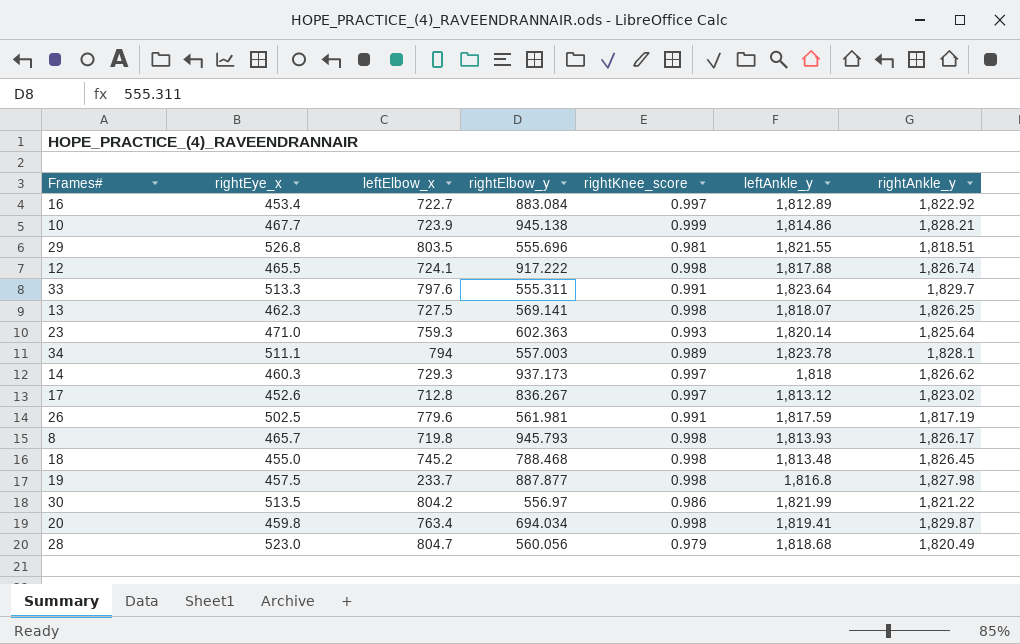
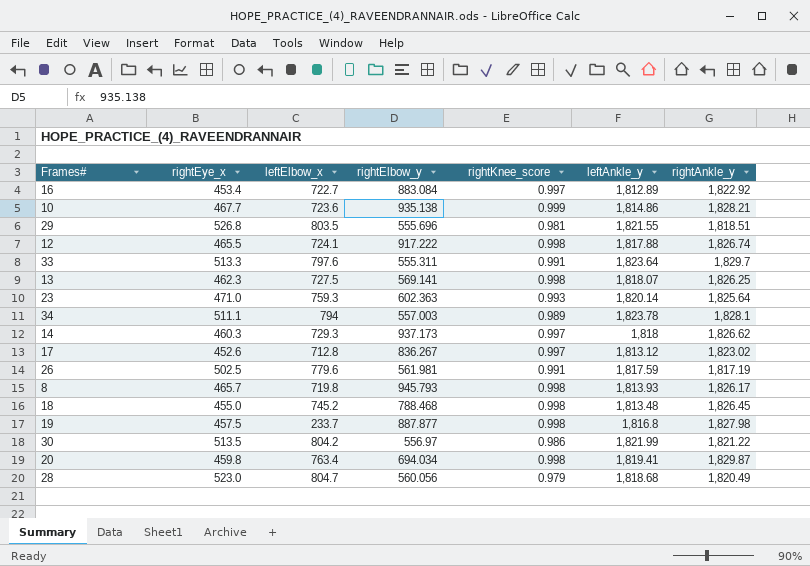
10 | leftElbow_x: 723.9 -> 723.6
10 | rightElbow_y: 945.138 -> 935.138

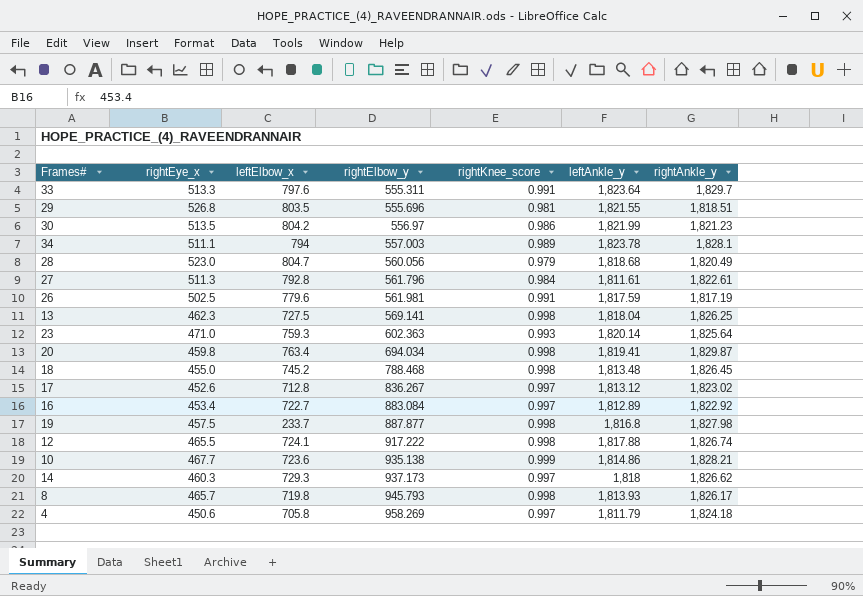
row order: none -> rightElbow_y ascending
30 | rightAnkle_y: 1,821.22 -> 1,821.23
row 27: none -> 511.3 | 792.8 | 561.796 | 0.984 | 1,811.61 | 1,822.61
13 | leftAnkle_y: 1,818.07 -> 1,818.04
row 4: none -> 450.6 | 705.8 | 958.269 | 0.997 | 1,811.79 | 1,824.18

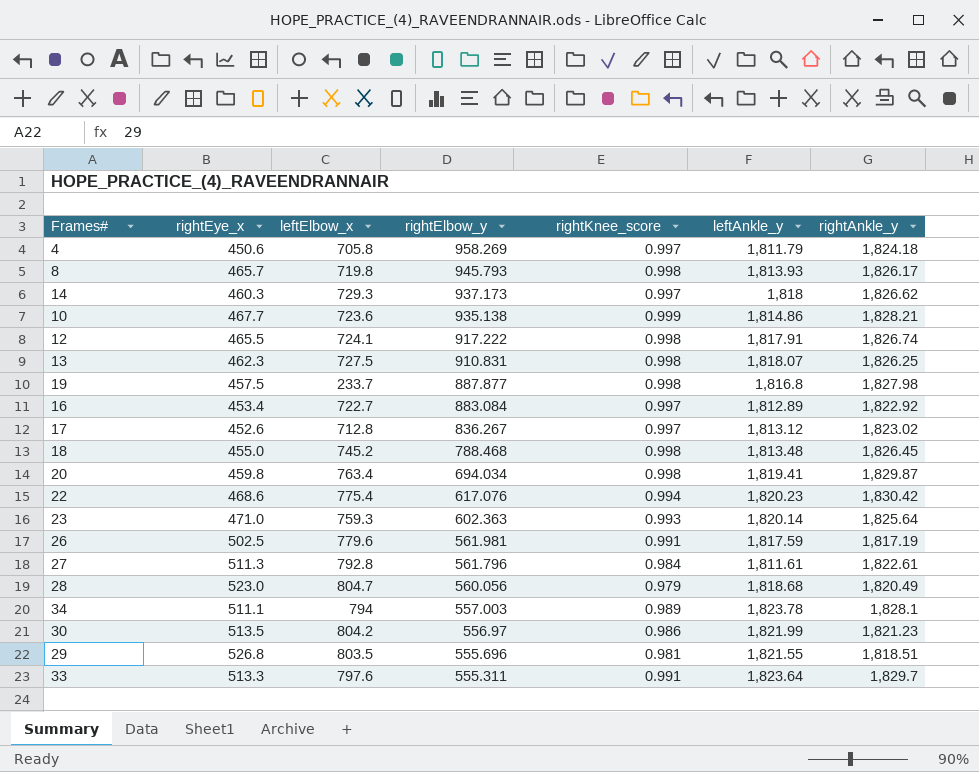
row order: rightElbow_y ascending -> rightElbow_y descending
12 | leftAnkle_y: 1,817.88 -> 1,817.91
13 | rightElbow_y: 569.141 -> 910.831
13 | leftAnkle_y: 1,818.04 -> 1,818.07
row 22: none -> 468.6 | 775.4 | 617.076 | 0.994 | 1,820.23 | 1,830.42

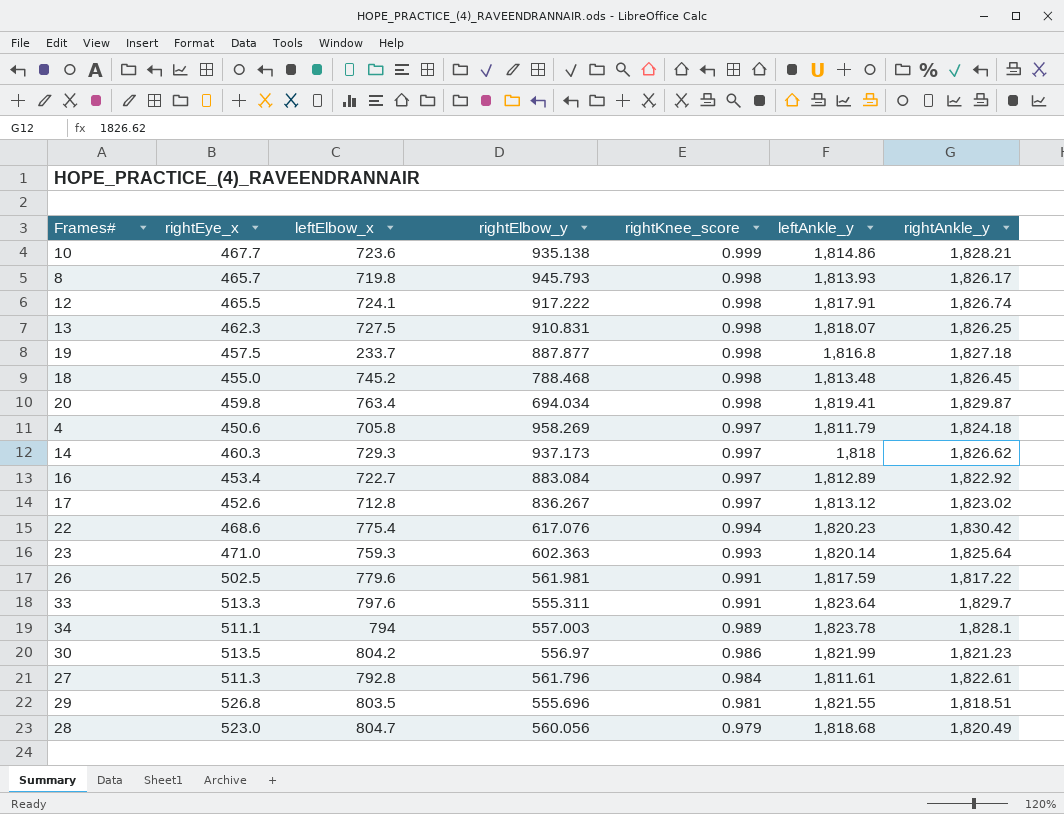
row order: rightElbow_y descending -> rightKnee_score descending
19 | rightAnkle_y: 1,827.98 -> 1,827.18
26 | rightAnkle_y: 1,817.19 -> 1,817.22

